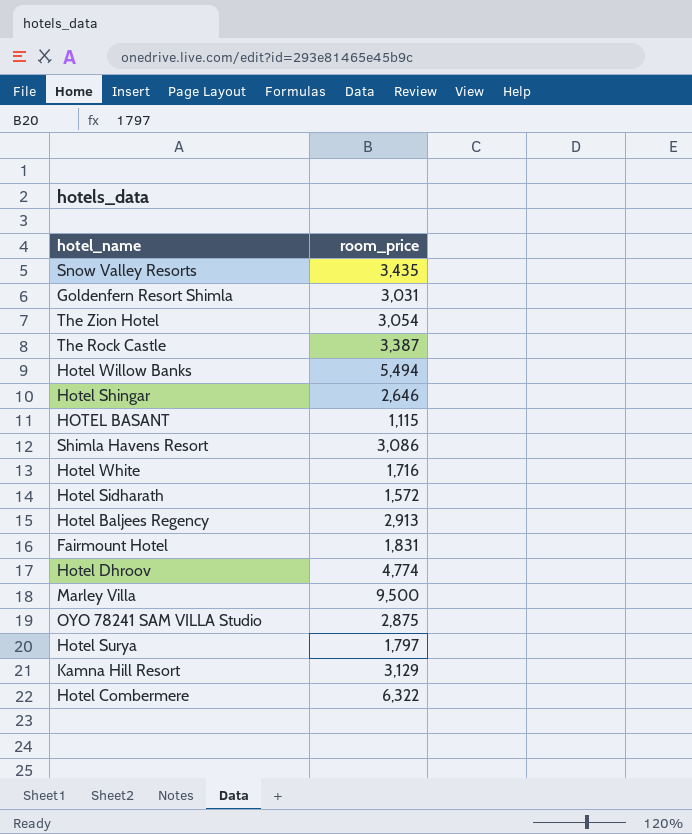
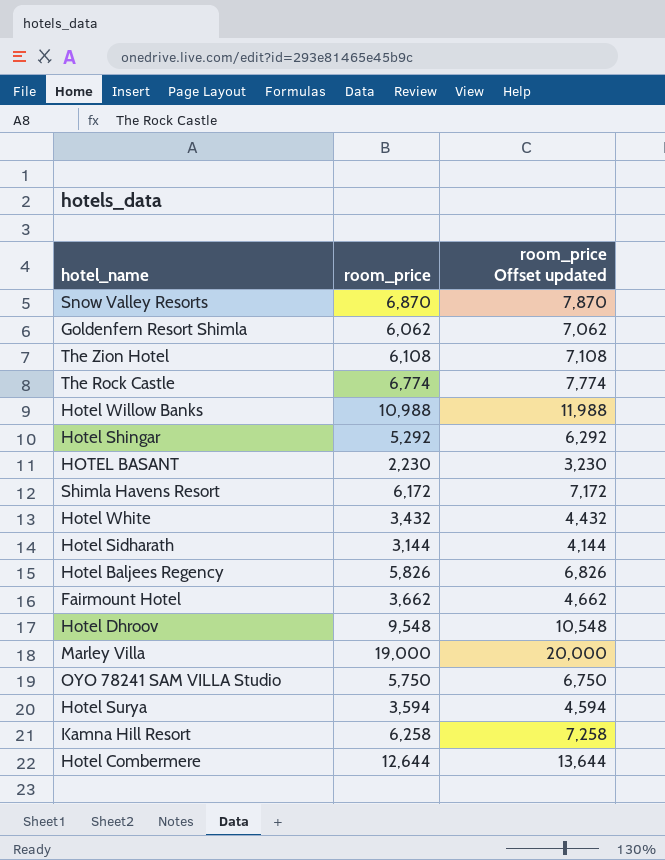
column room_price Offset updated | formula: none -> [room_price] + 1000
Snow Valley Resorts | room_price: 3,435 -> 6,870
Goldenfern Resort Shimla | room_price: 3,031 -> 6,062
The Zion Hotel | room_price: 3,054 -> 6,108
The Rock Castle | room_price: 3,387 -> 6,774
Hotel Willow Banks | room_price: 5,494 -> 10,988
Hotel Shingar | room_price: 2,646 -> 5,292
HOTEL BASANT | room_price: 1,115 -> 2,230
Shimla Havens Resort | room_price: 3,086 -> 6,172
Hotel White | room_price: 1,716 -> 3,432
Hotel Sidharath | room_price: 1,572 -> 3,144
Hotel Baljees Regency | room_price: 2,913 -> 5,826
Fairmount Hotel | room_price: 1,831 -> 3,662
Hotel Dhroov | room_price: 4,774 -> 9,548
Marley Villa | room_price: 9,500 -> 19,000
OYO 78241 SAM VILLA Studio | room_price: 2,875 -> 5,750
Hotel Surya | room_price: 1,797 -> 3,594
Kamna Hill Resort | room_price: 3,129 -> 6,258
Hotel Combermere | room_price: 6,322 -> 12,644

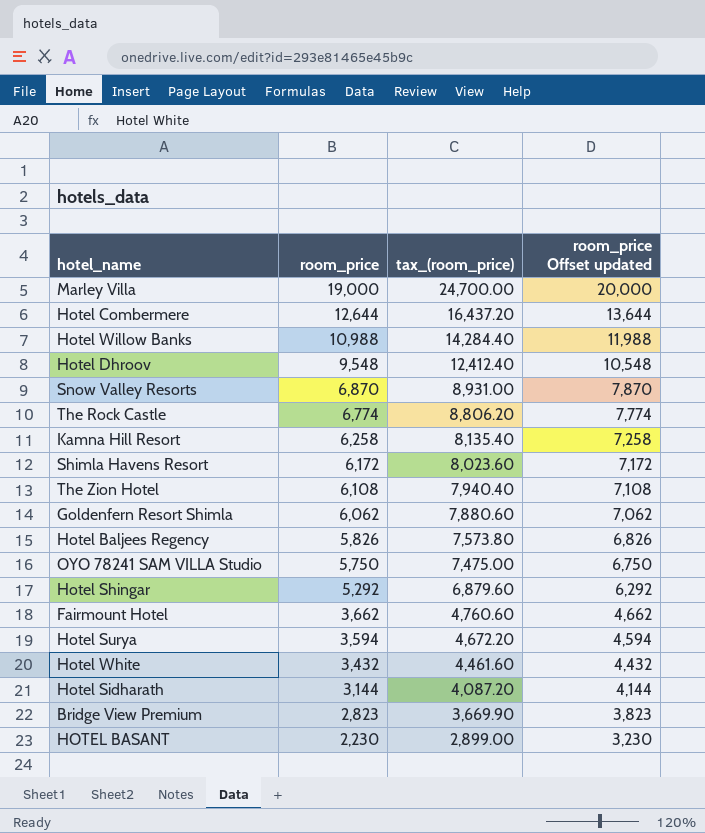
row order: none -> room_price descending
column tax_(room_price) | formula: none -> [room_price] * 1.3
row Bridge View Premium: none -> 2,823 | 3,669.90 | 3,823

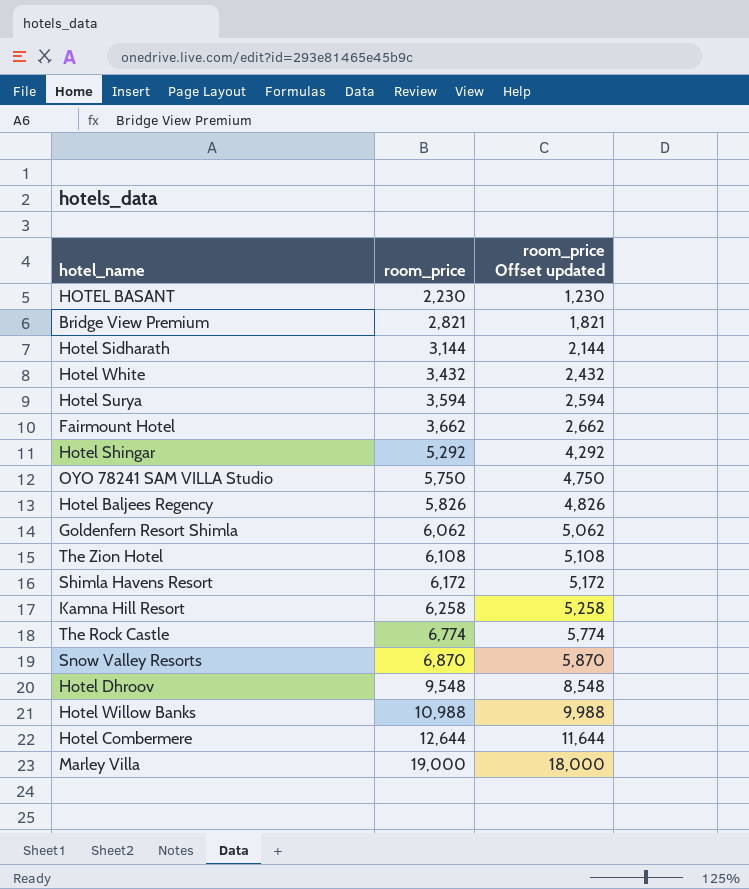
row order: room_price descending -> room_price ascending
column tax_(room_price) | formula: [room_price] * 1.3 -> none
column room_price Offset updated | formula: [room_price] + 1000 -> [room_price] - 1000
Bridge View Premium | room_price: 2,823 -> 2,821

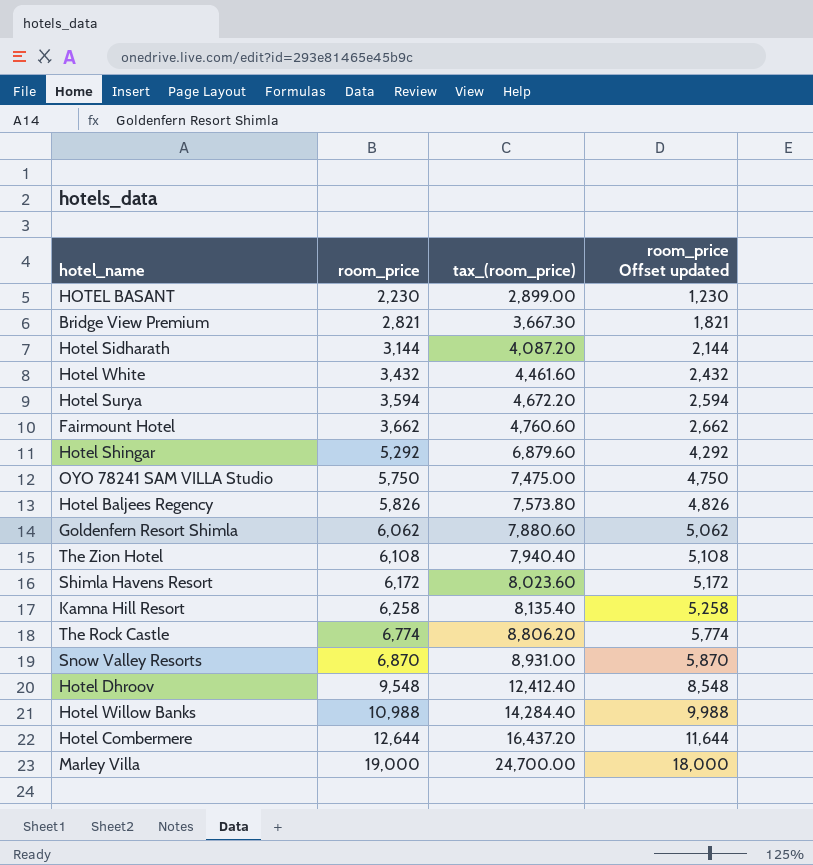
column tax_(room_price) | formula: none -> [room_price] * 1.3

